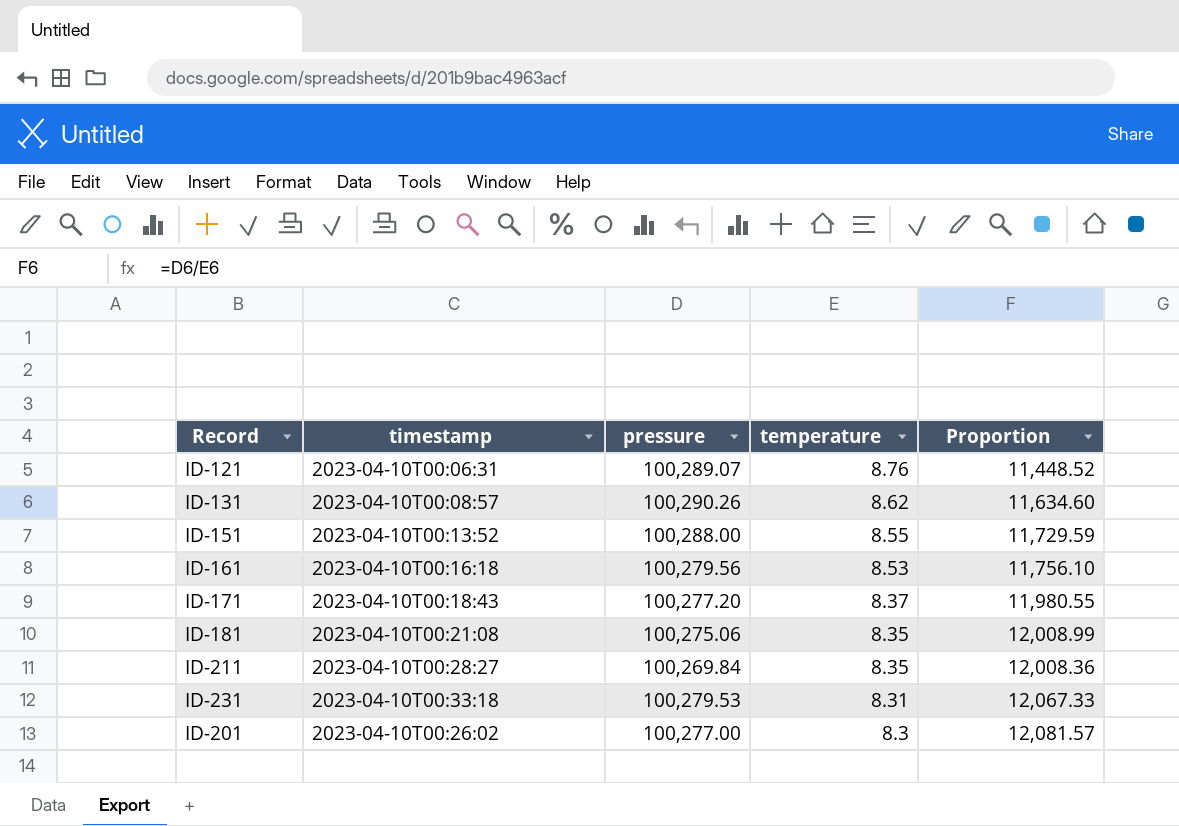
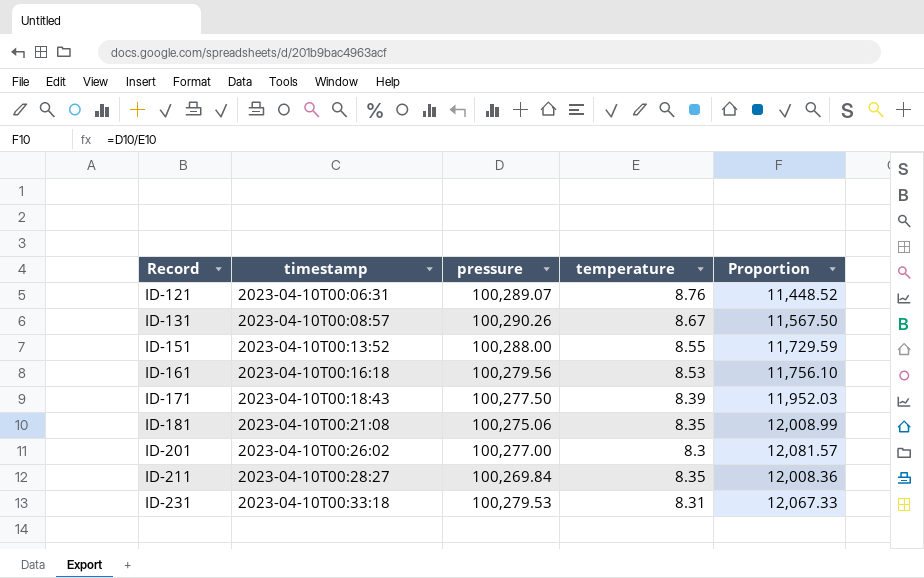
row order: temperature descending -> Record ascending
ID-131 | temperature: 8.62 -> 8.67
ID-131 | Proportion: 11,634.60 -> 11,567.50
ID-171 | pressure: 100,277.20 -> 100,277.50
ID-171 | temperature: 8.37 -> 8.39
ID-171 | Proportion: 11,980.55 -> 11,952.03

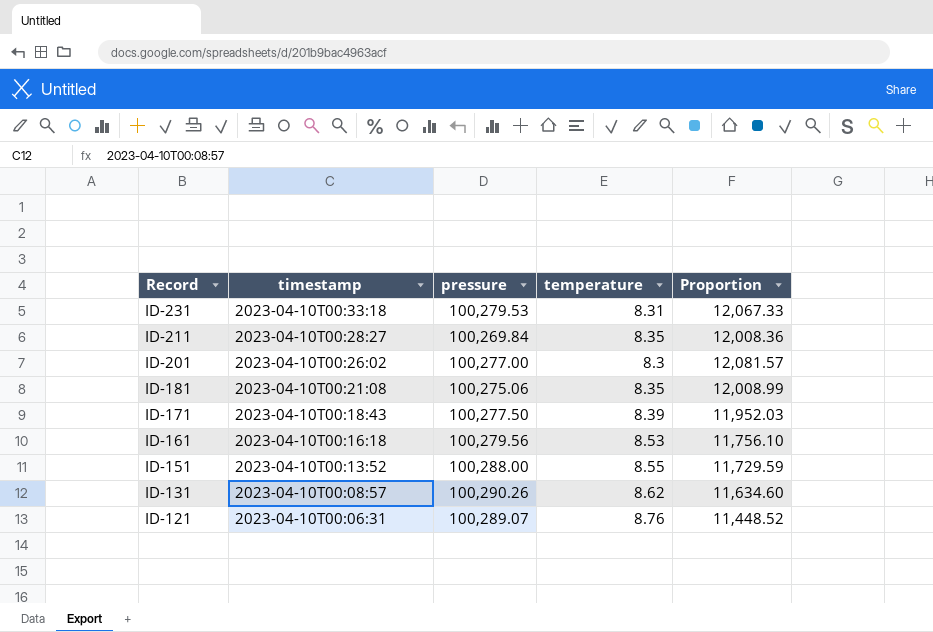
row order: Record ascending -> Record descending
ID-131 | temperature: 8.67 -> 8.62
ID-131 | Proportion: 11,567.50 -> 11,634.60

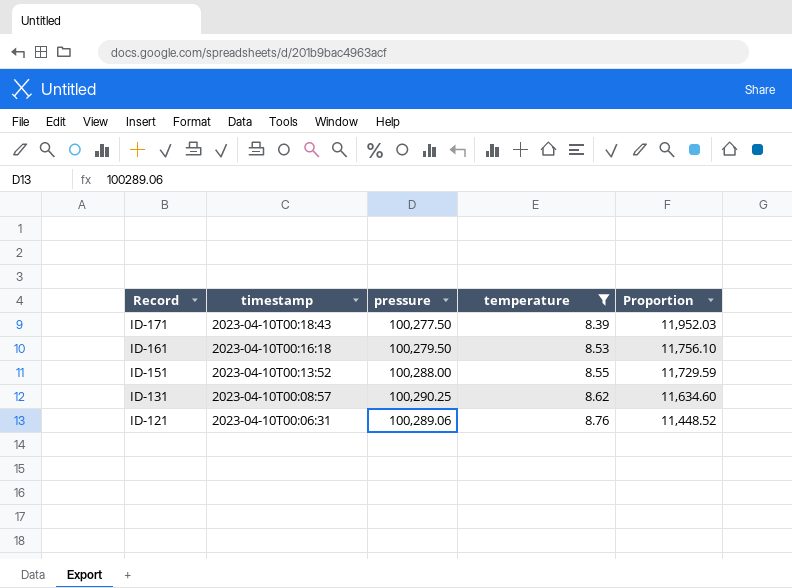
filter: none -> temperature >= 8.39
ID-161 | pressure: 100,279.56 -> 100,279.50
ID-131 | pressure: 100,290.26 -> 100,290.25
ID-121 | pressure: 100,289.07 -> 100,289.06

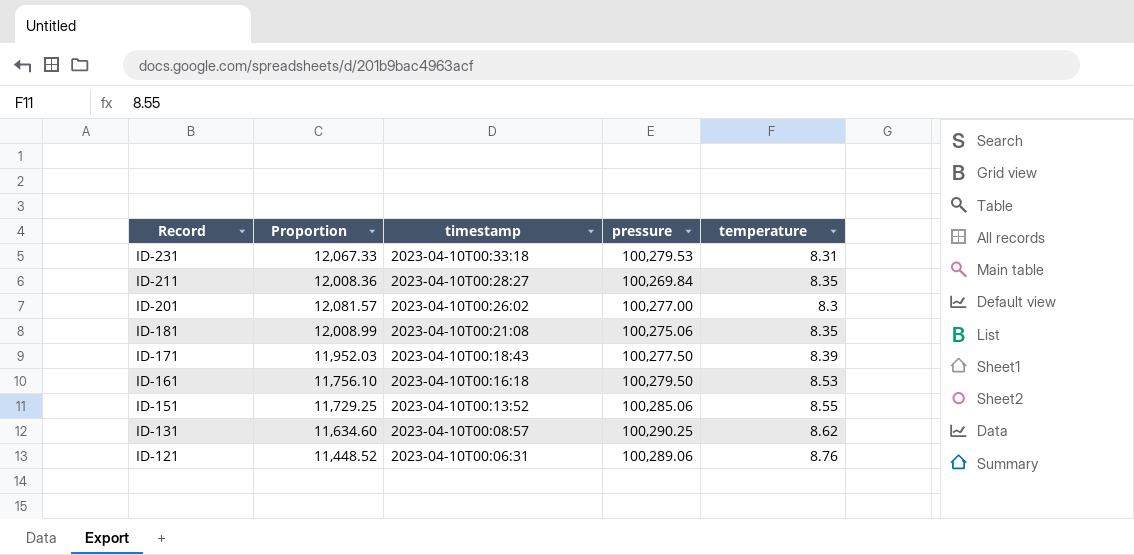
filter: temperature >= 8.39 -> none
column Proportion | position: 5 -> 2
ID-151 | Proportion: 11,729.59 -> 11,729.25
ID-151 | pressure: 100,288.00 -> 100,285.06

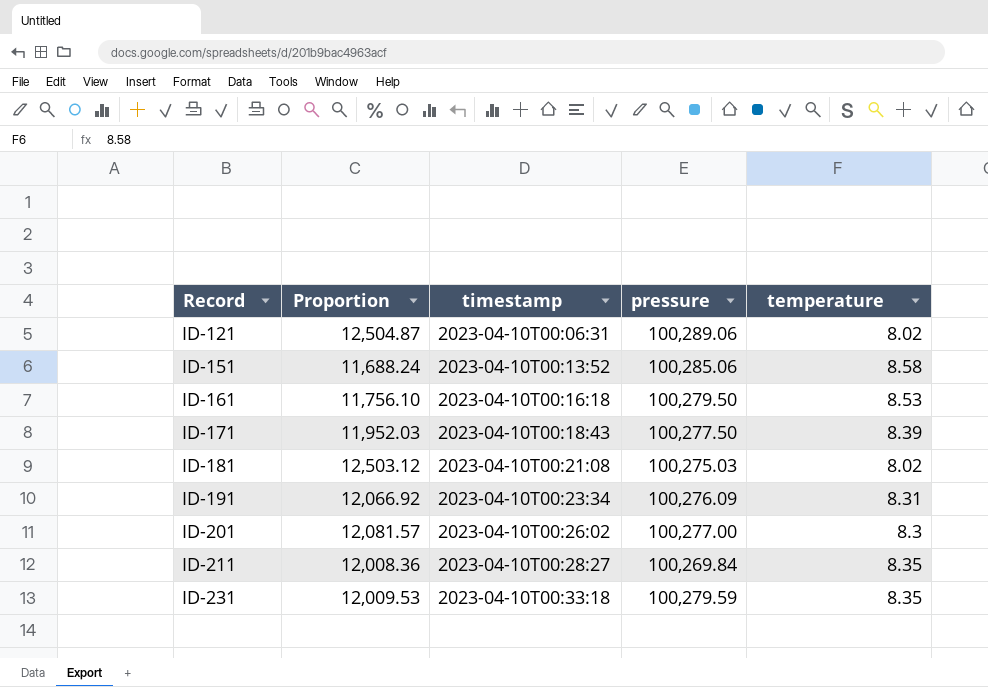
row order: Record descending -> Record ascending
row ID-131: 11,634.60 | 2023-04-10T00:08:57 | 100,290.25 | 8.62 -> none
ID-121 | Proportion: 11,448.52 -> 12,504.87
ID-121 | temperature: 8.76 -> 8.02
ID-151 | Proportion: 11,729.25 -> 11,688.24
ID-151 | temperature: 8.55 -> 8.58
ID-181 | Proportion: 12,008.99 -> 12,503.12
ID-181 | pressure: 100,275.06 -> 100,275.03
ID-181 | temperature: 8.35 -> 8.02
row ID-191: none -> 12,066.92 | 2023-04-10T00:23:34 | 100,276.09 | 8.31
ID-231 | Proportion: 12,067.33 -> 12,009.53
ID-231 | pressure: 100,279.53 -> 100,279.59
ID-231 | temperature: 8.31 -> 8.35

